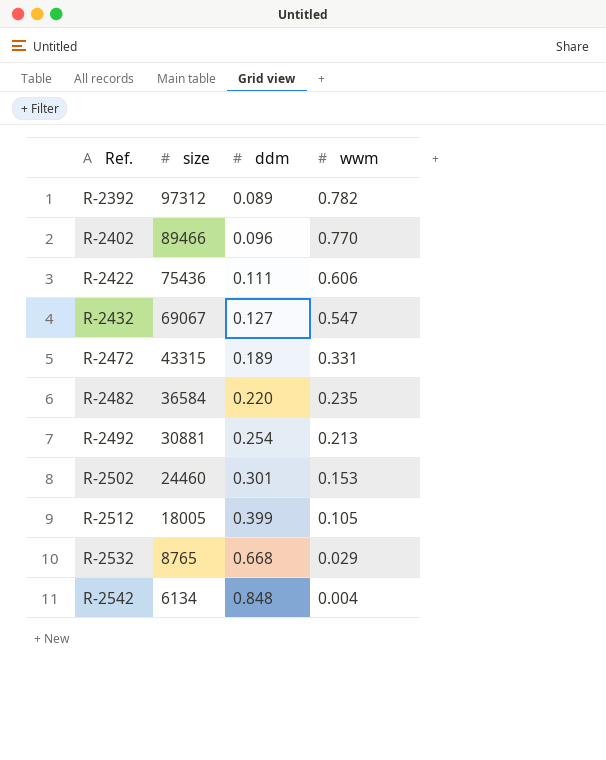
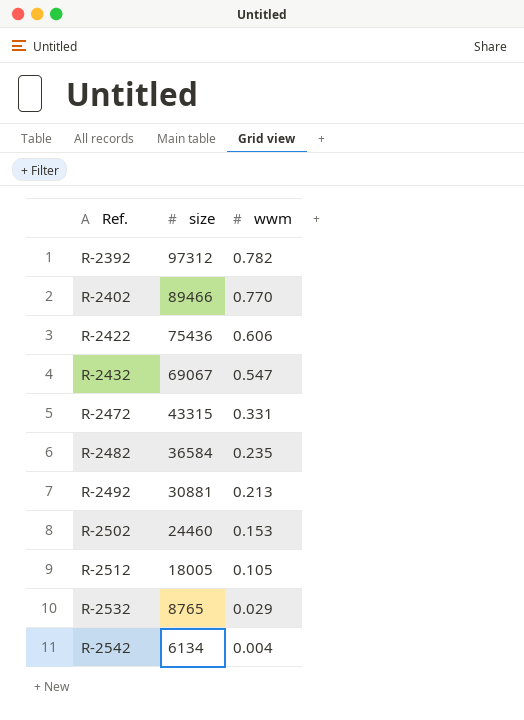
column ddm | position: 3 -> none

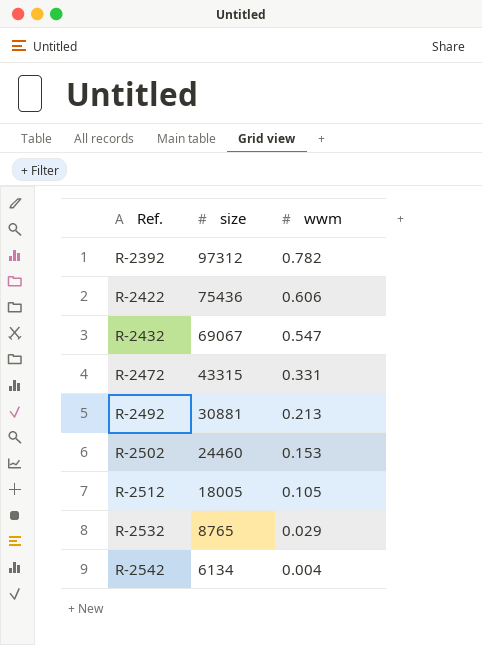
row R-2402: 89466 | 0.770 -> none
row R-2482: 36584 | 0.235 -> none

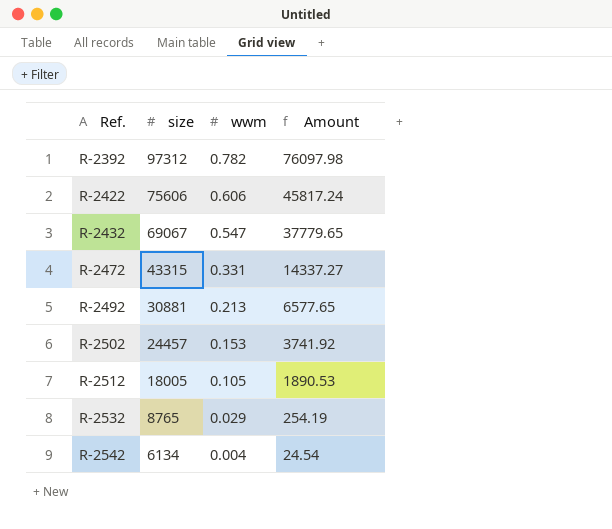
column Amount | formula: none -> [size] * [wwm]
R-2422 | size: 75436 -> 75606
R-2502 | size: 24460 -> 24457

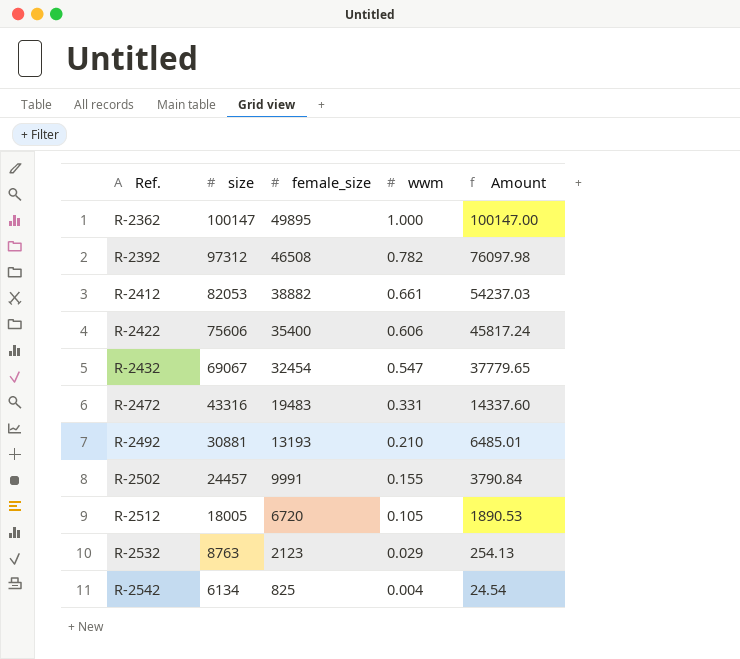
column female_size | position: none -> 3
row R-2362: none -> 100147 | 49895 | 1.000 | 100147.00
row R-2412: none -> 82053 | 38882 | 0.661 | 54237.03
R-2472 | size: 43315 -> 43316
R-2472 | Amount: 14337.27 -> 14337.60
R-2492 | wwm: 0.213 -> 0.210
R-2492 | Amount: 6577.65 -> 6485.01
R-2502 | wwm: 0.153 -> 0.155
R-2502 | Amount: 3741.92 -> 3790.84
R-2532 | size: 8765 -> 8763
R-2532 | Amount: 254.19 -> 254.13

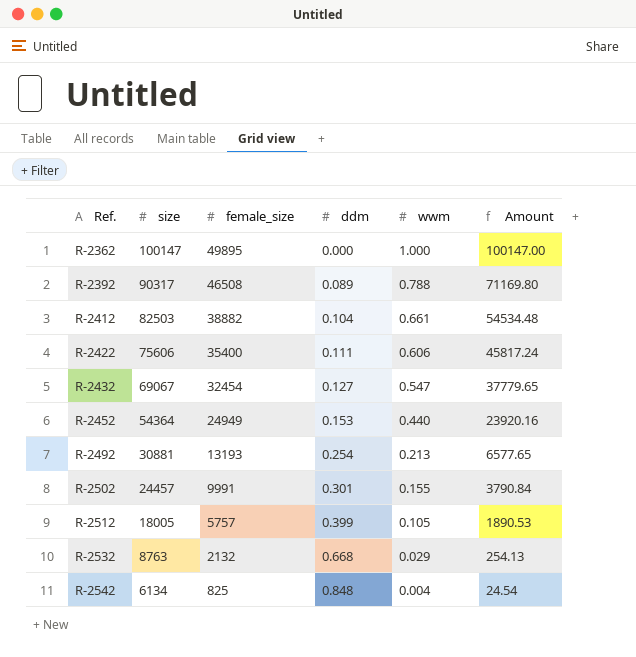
column ddm | position: none -> 4
row R-2472: 43316 | 19483 | 0.331 | 14337.60 -> none
R-2392 | size: 97312 -> 90317
R-2392 | wwm: 0.782 -> 0.788
R-2392 | Amount: 76097.98 -> 71169.80
R-2412 | size: 82053 -> 82503
R-2412 | Amount: 54237.03 -> 54534.48
row R-2452: none -> 54364 | 24949 | 0.153 | 0.440 | 23920.16
R-2492 | wwm: 0.210 -> 0.213
R-2492 | Amount: 6485.01 -> 6577.65
R-2512 | female_size: 6720 -> 5757
R-2532 | female_size: 2123 -> 2132

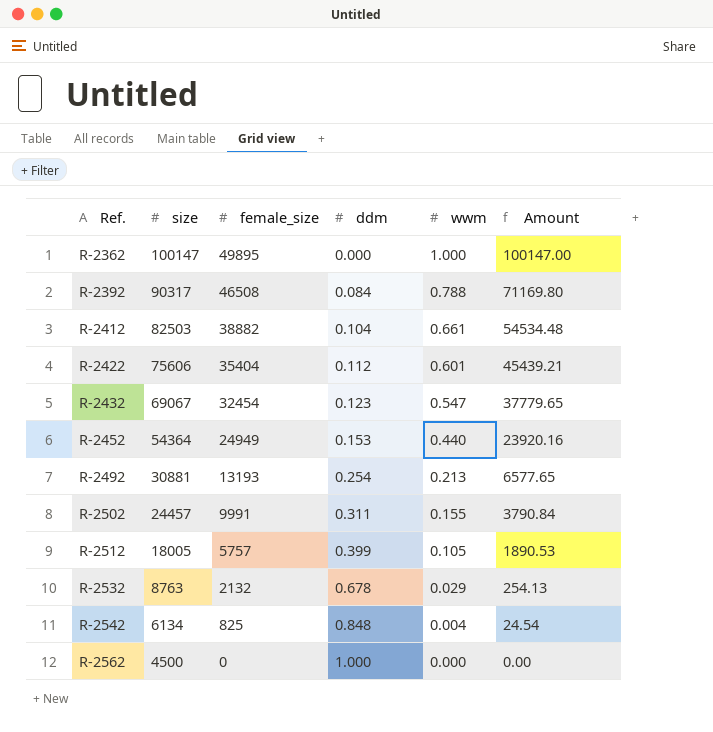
R-2392 | ddm: 0.089 -> 0.084
R-2422 | female_size: 35400 -> 35404
R-2422 | ddm: 0.111 -> 0.112
R-2422 | wwm: 0.606 -> 0.601
R-2422 | Amount: 45817.24 -> 45439.21
R-2432 | ddm: 0.127 -> 0.123
R-2502 | ddm: 0.301 -> 0.311
R-2532 | ddm: 0.668 -> 0.678
row R-2562: none -> 4500 | 0 | 1.000 | 0.000 | 0.00

